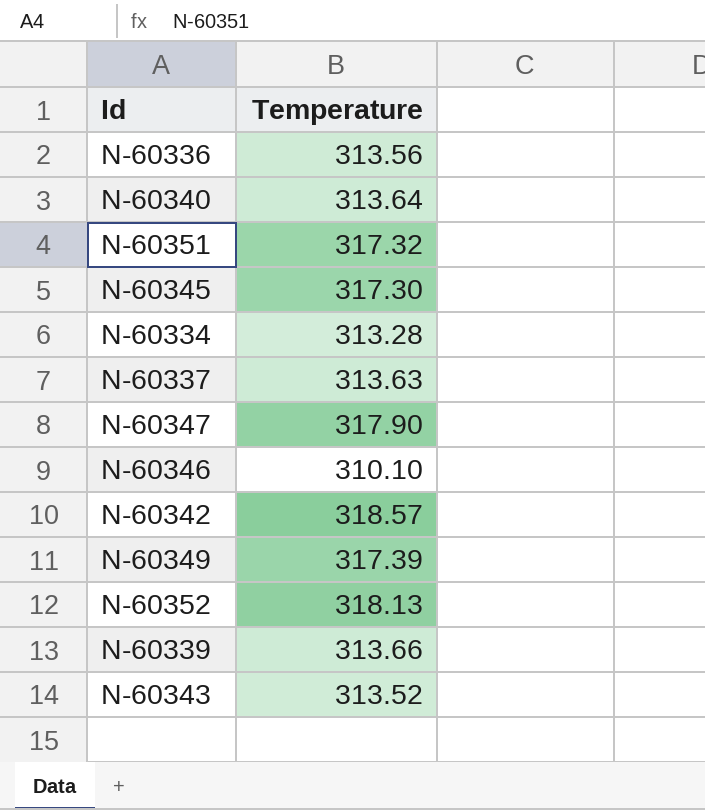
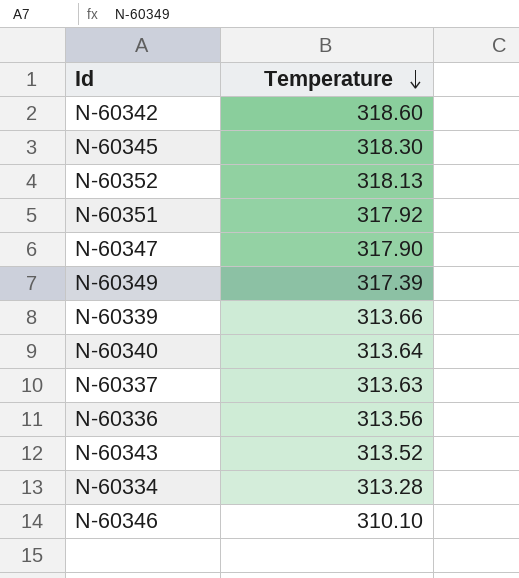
row order: none -> Temperature descending
N-60342 | Temperature: 318.57 -> 318.60
N-60345 | Temperature: 317.30 -> 318.30
N-60351 | Temperature: 317.32 -> 317.92

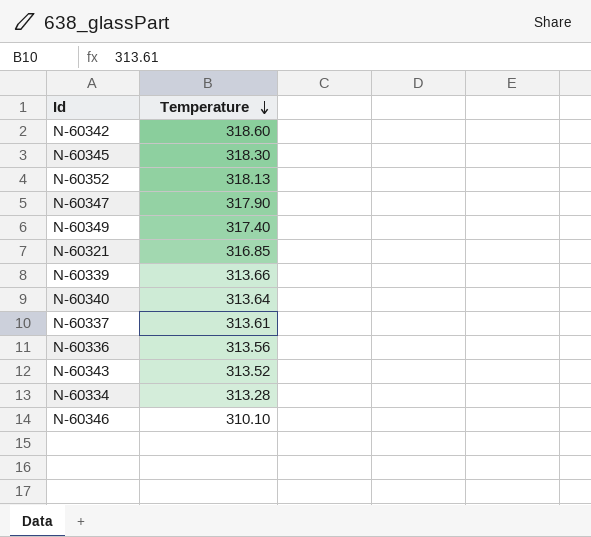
row N-60351: 317.92 -> none
N-60349 | Temperature: 317.39 -> 317.40
row N-60321: none -> 316.85
N-60337 | Temperature: 313.63 -> 313.61

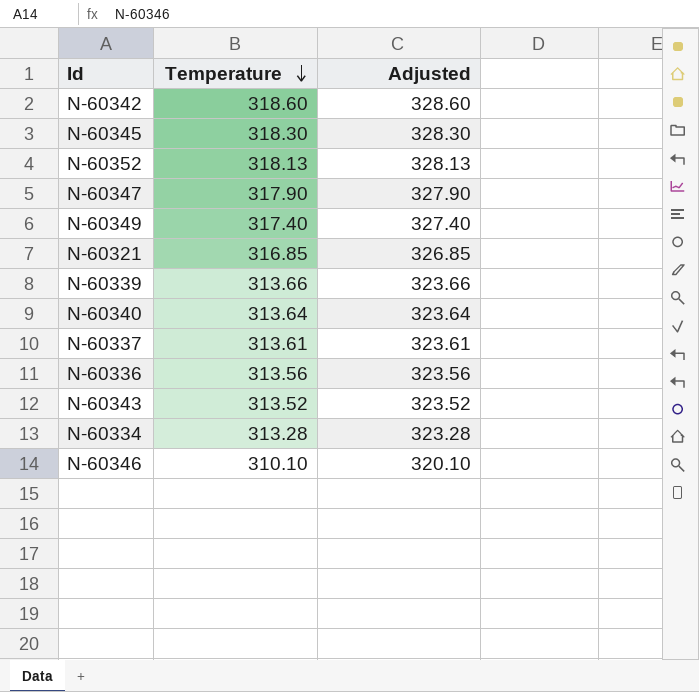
column Adjusted | formula: none -> [Temperature] + 10

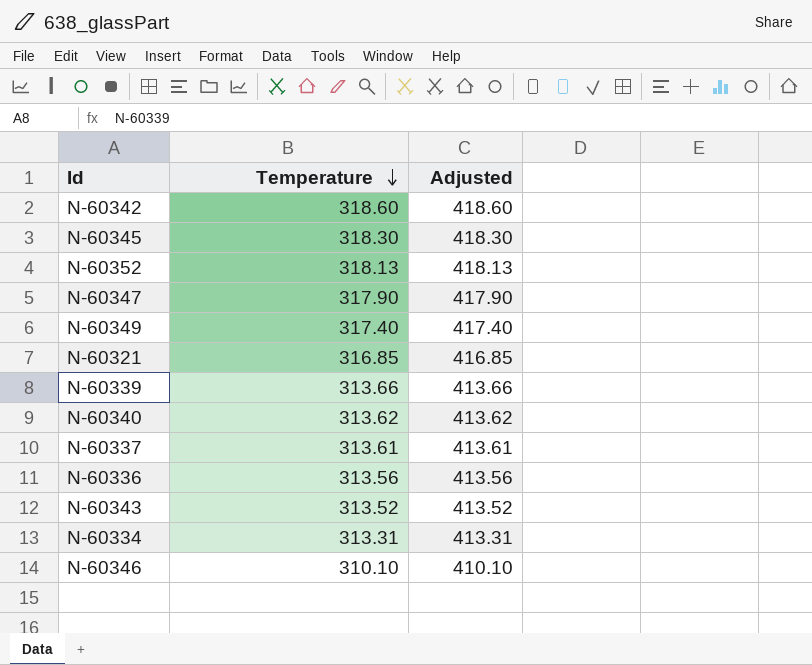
column Adjusted | formula: [Temperature] + 10 -> [Temperature] + 100
N-60340 | Temperature: 313.64 -> 313.62
N-60334 | Temperature: 313.28 -> 313.31

